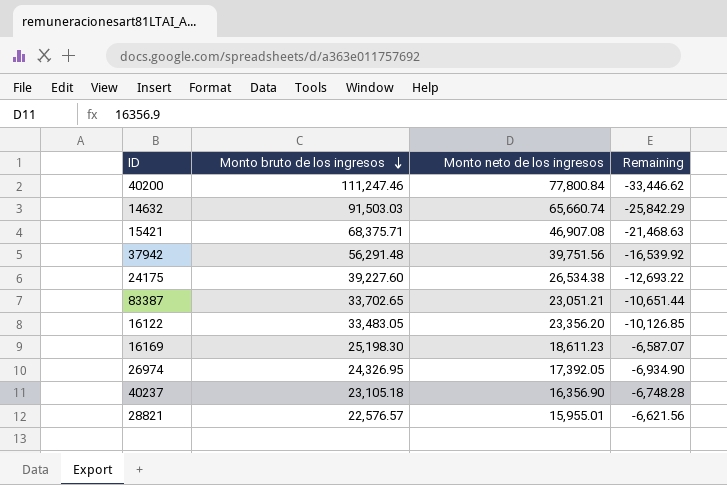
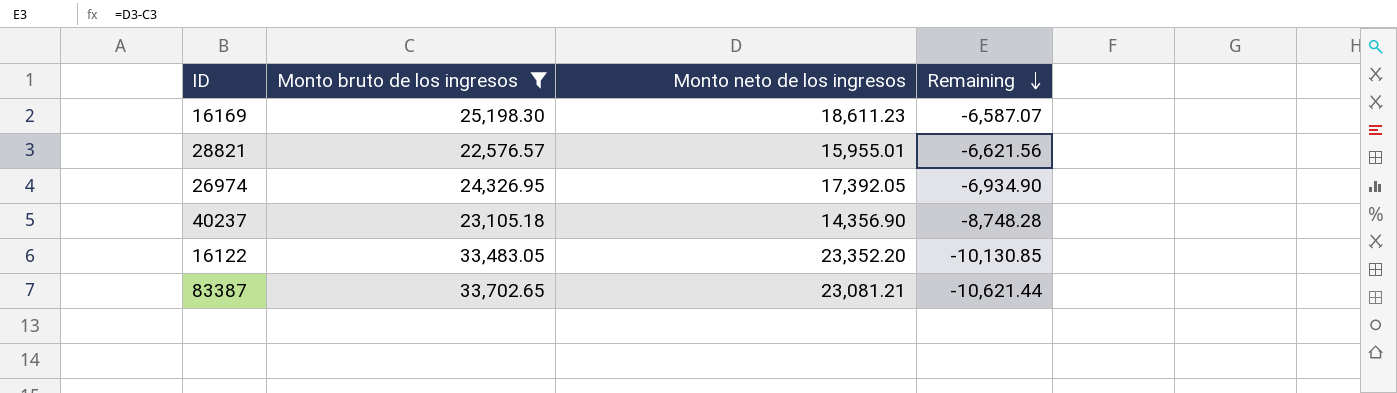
filter: none -> Monto bruto de los ingresos <= 33,702.65
row order: Monto bruto de los ingresos descending -> Remaining descending
40237 | Monto neto de los ingresos: 16,356.90 -> 14,356.90
40237 | Remaining: -6,748.28 -> -8,748.28
16122 | Monto neto de los ingresos: 23,356.20 -> 23,352.20
16122 | Remaining: -10,126.85 -> -10,130.85
83387 | Monto neto de los ingresos: 23,051.21 -> 23,081.21
83387 | Remaining: -10,651.44 -> -10,621.44

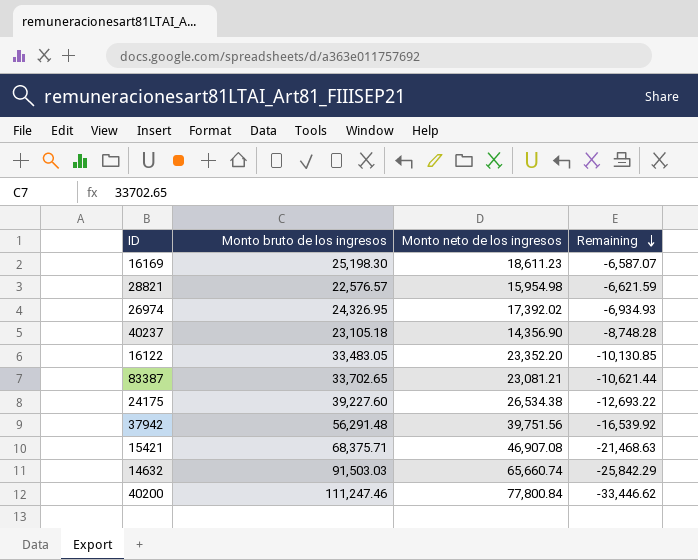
filter: Monto bruto de los ingresos <= 33,702.65 -> none
28821 | Monto neto de los ingresos: 15,955.01 -> 15,954.98
28821 | Remaining: -6,621.56 -> -6,621.59
26974 | Monto neto de los ingresos: 17,392.05 -> 17,392.02
26974 | Remaining: -6,934.90 -> -6,934.93

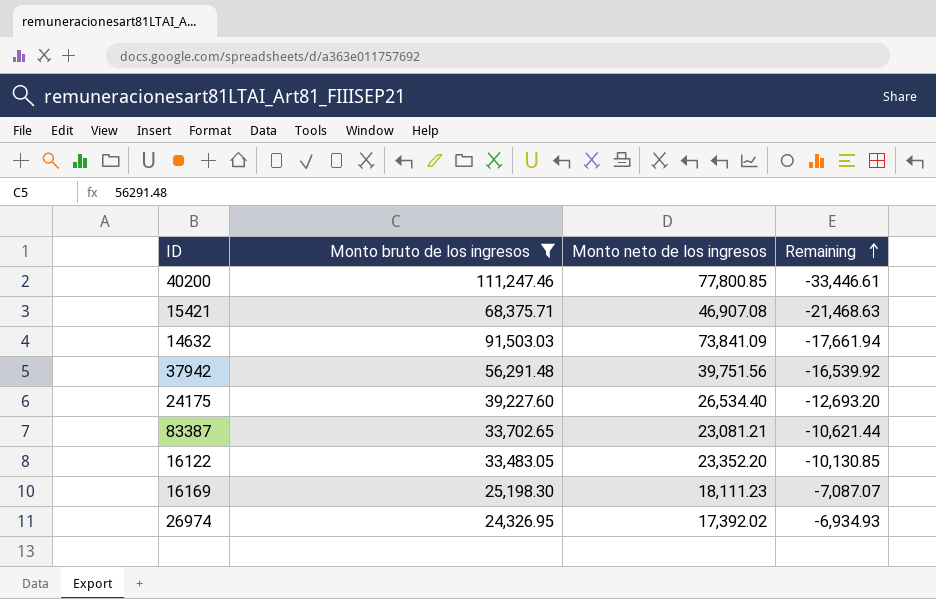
filter: none -> Monto bruto de los ingresos >= 24,326.95
row order: Remaining descending -> Remaining ascending
40200 | Monto neto de los ingresos: 77,800.84 -> 77,800.85
40200 | Remaining: -33,446.62 -> -33,446.61
14632 | Monto neto de los ingresos: 65,660.74 -> 73,841.09
14632 | Remaining: -25,842.29 -> -17,661.94
24175 | Monto neto de los ingresos: 26,534.38 -> 26,534.40
24175 | Remaining: -12,693.22 -> -12,693.20
16169 | Monto neto de los ingresos: 18,611.23 -> 18,111.23
16169 | Remaining: -6,587.07 -> -7,087.07

